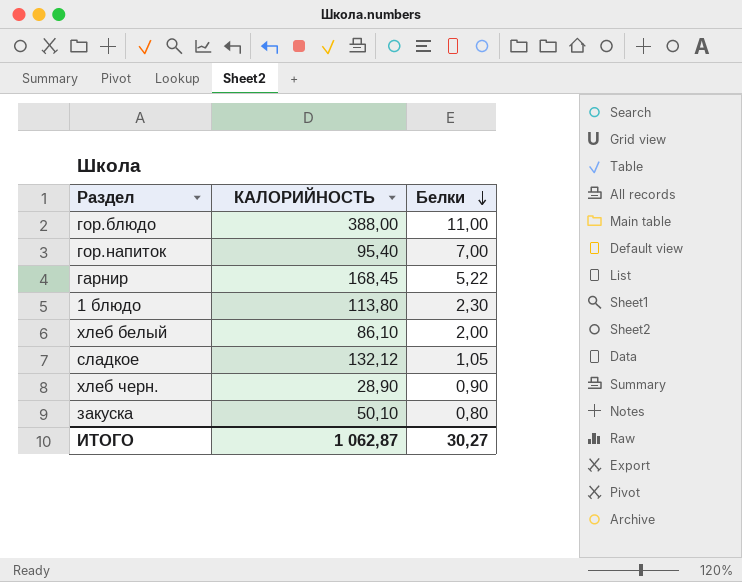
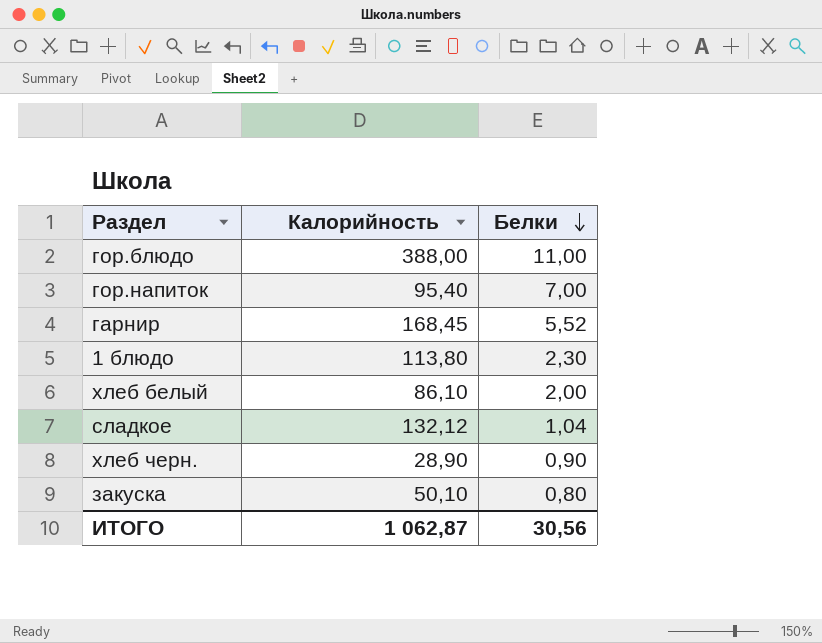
column name: КАЛОРИЙНОСТЬ -> Калорийность
гарнир | Белки: 5,22 -> 5,52
сладкое | Белки: 1,05 -> 1,04
ИТОГО | Белки: 30,27 -> 30,56

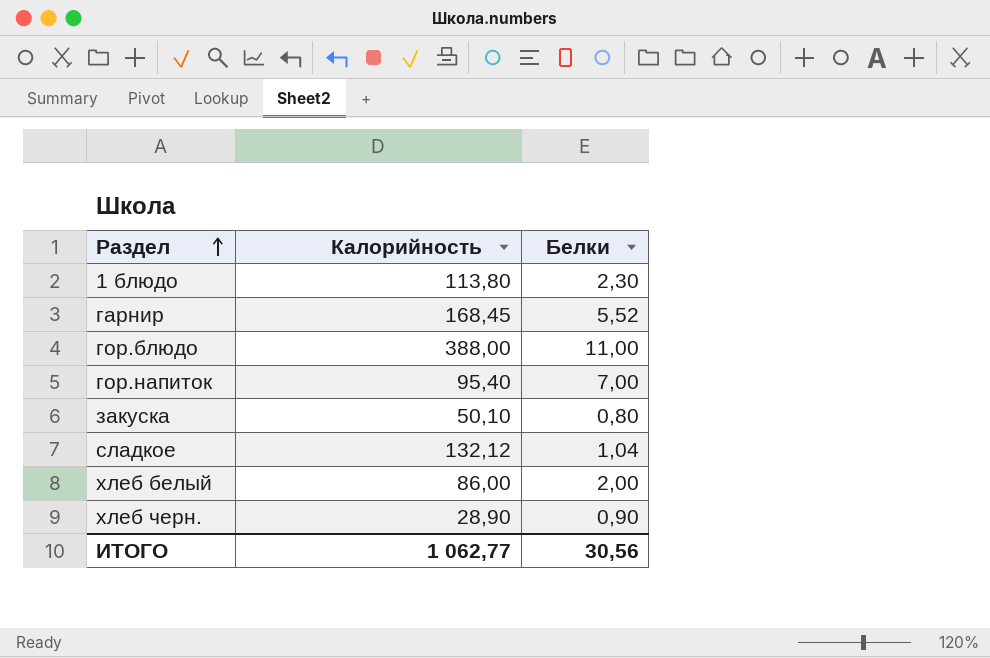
row order: Белки descending -> Раздел ascending
хлеб белый | Калорийность: 86,10 -> 86,00
ИТОГО | Калорийность: 1 062,87 -> 1 062,77

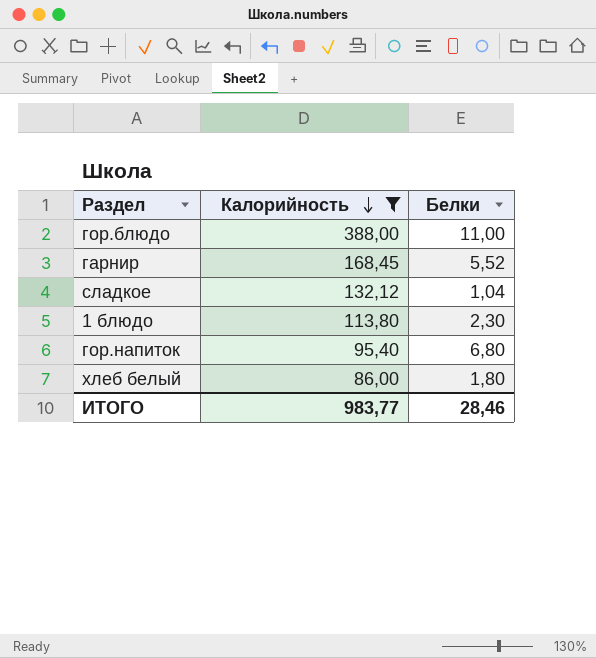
filter: none -> Калорийность >= 86,00
row order: Раздел ascending -> Калорийность descending
гор.напиток | Белки: 7,00 -> 6,80
хлеб белый | Белки: 2,00 -> 1,80
ИТОГО | Калорийность: 1 062,77 -> 983,77
ИТОГО | Белки: 30,56 -> 28,46

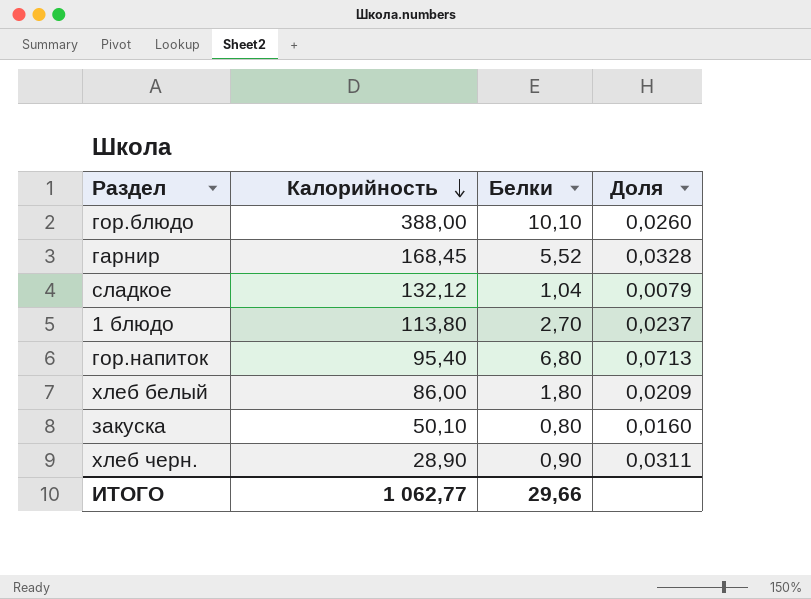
filter: Калорийность >= 86,00 -> none
column Доля | formula: none -> [Белки] / [Калорийность]
гор.блюдо | Белки: 11,00 -> 10,10
1 блюдо | Белки: 2,30 -> 2,70
ИТОГО | Калорийность: 983,77 -> 1 062,77
ИТОГО | Белки: 28,46 -> 29,66

